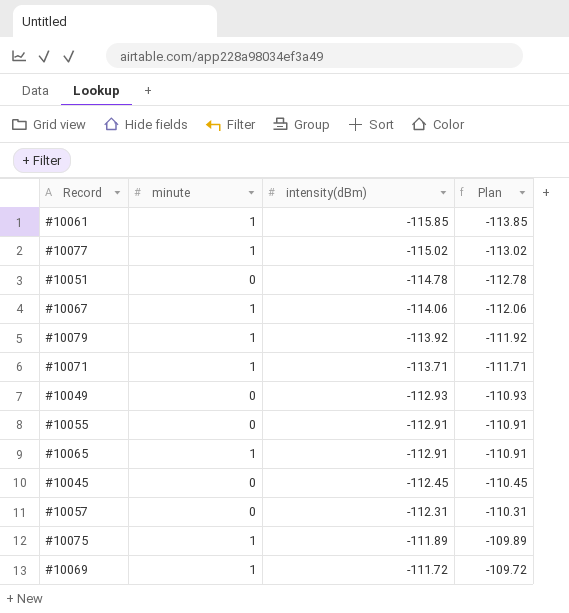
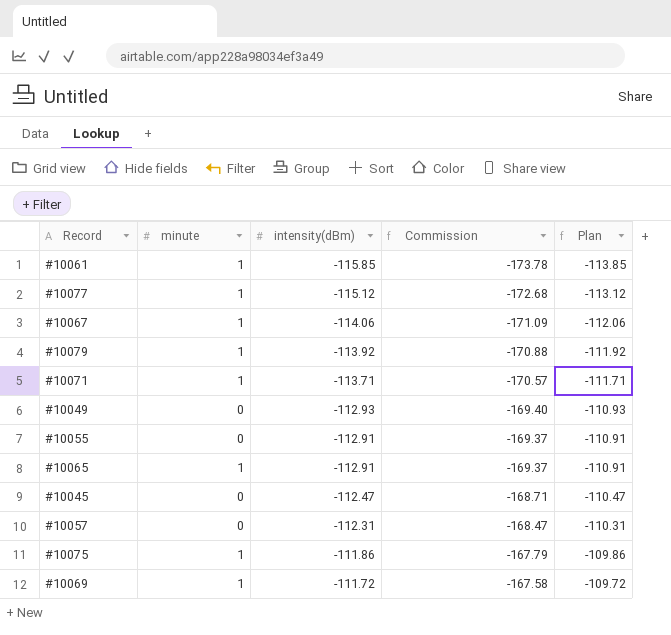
column Commission | formula: none -> [intensity(dBm)] * 1.5
row #10051: 0 | -114.78 | -112.78 -> none
#10077 | intensity(dBm): -115.02 -> -115.12
#10077 | Plan: -113.02 -> -113.12
#10045 | intensity(dBm): -112.45 -> -112.47
#10045 | Plan: -110.45 -> -110.47
#10075 | intensity(dBm): -111.89 -> -111.86
#10075 | Plan: -109.89 -> -109.86

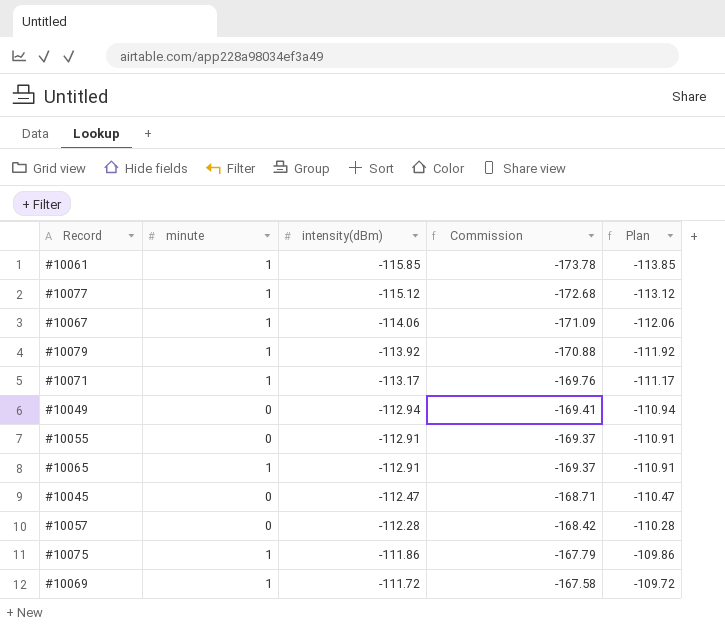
#10071 | intensity(dBm): -113.71 -> -113.17
#10071 | Commission: -170.57 -> -169.76
#10071 | Plan: -111.71 -> -111.17
#10049 | intensity(dBm): -112.93 -> -112.94
#10049 | Commission: -169.40 -> -169.41
#10049 | Plan: -110.93 -> -110.94
#10057 | intensity(dBm): -112.31 -> -112.28
#10057 | Commission: -168.47 -> -168.42
#10057 | Plan: -110.31 -> -110.28

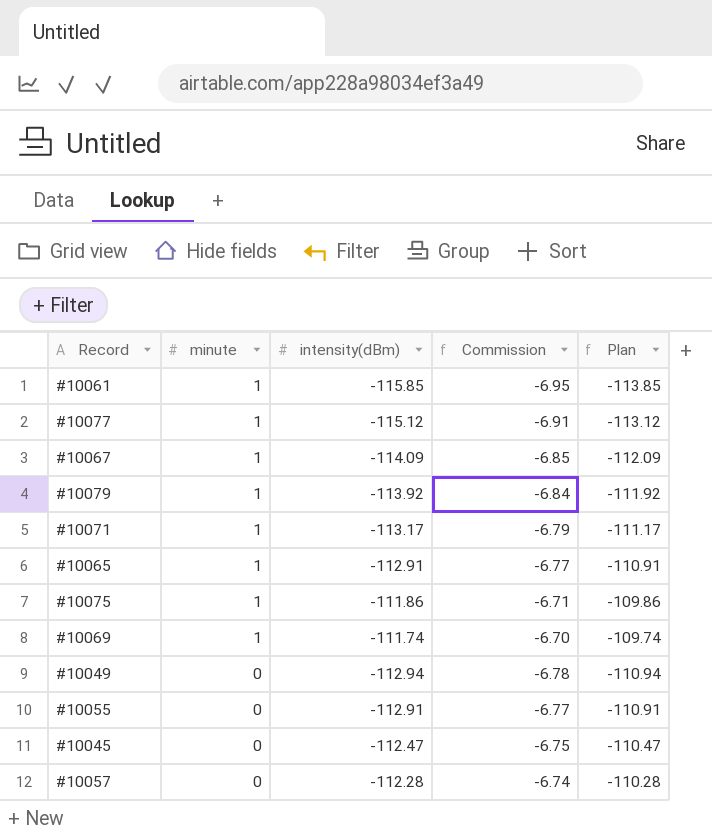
row order: intensity(dBm) ascending -> minute descending
column Commission | formula: [intensity(dBm)] * 1.5 -> [intensity(dBm)] * 0.06
#10067 | intensity(dBm): -114.06 -> -114.09
#10067 | Plan: -112.06 -> -112.09
#10069 | intensity(dBm): -111.72 -> -111.74
#10069 | Plan: -109.72 -> -109.74

